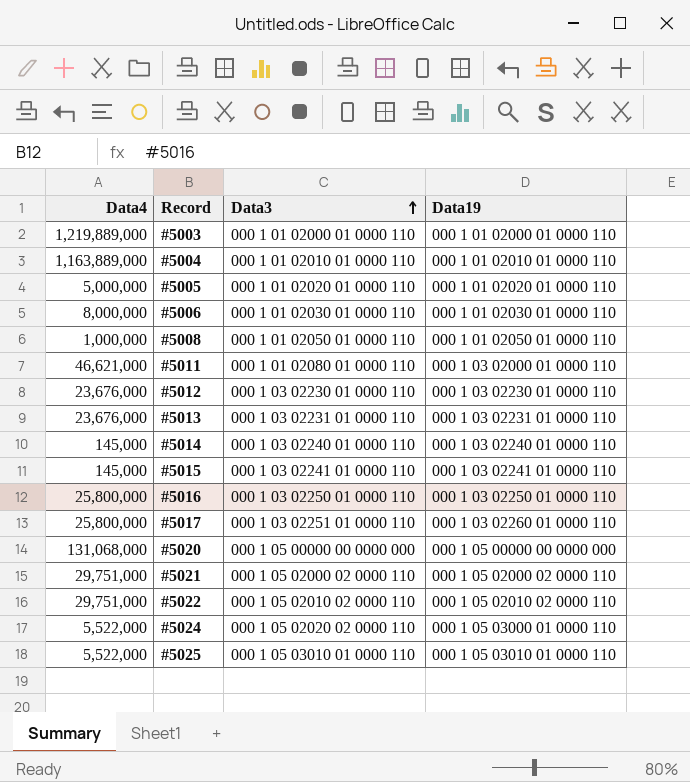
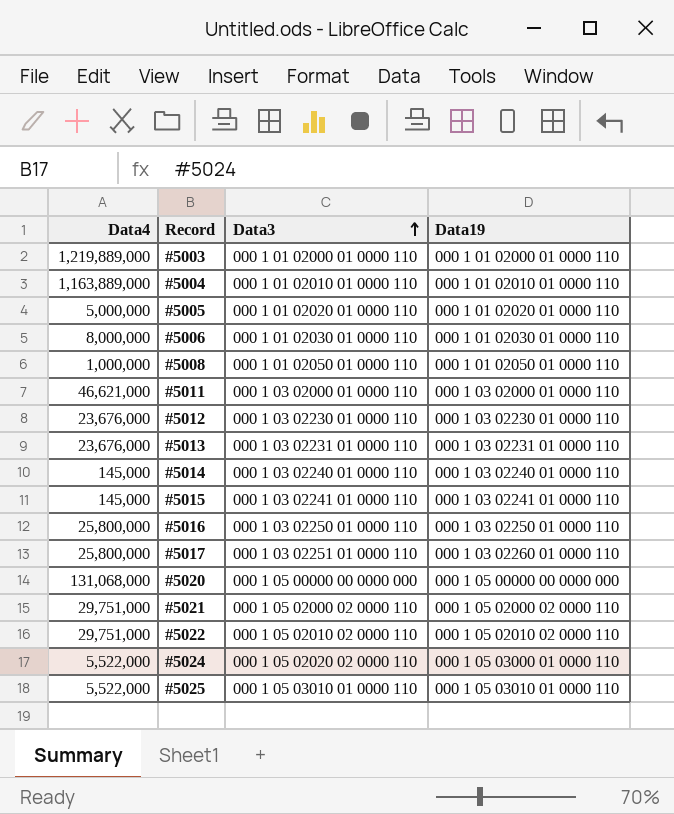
#5011 | Data3: 000 1 01 02080 01 0000 110 -> 000 1 03 02000 01 0000 110

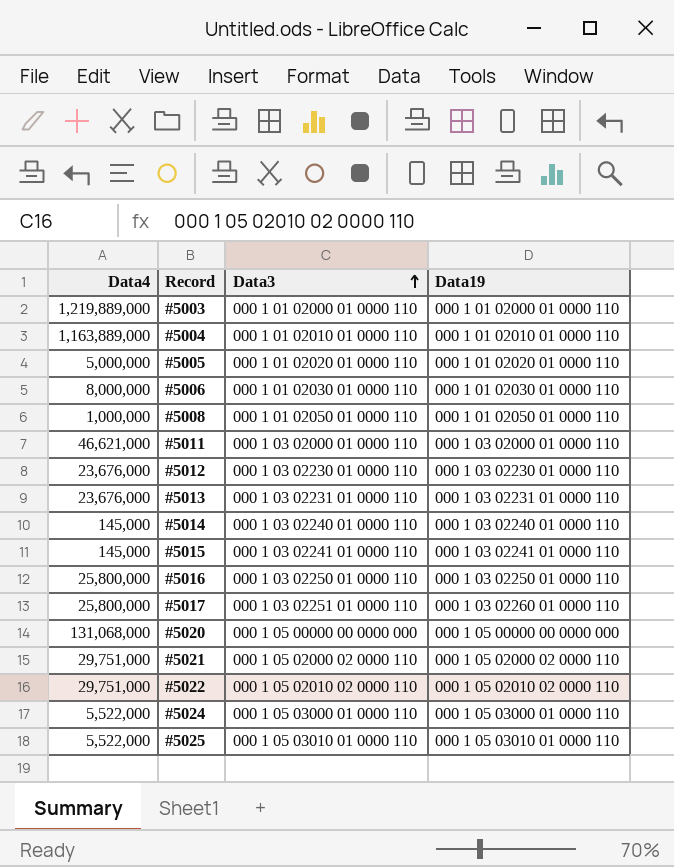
#5024 | Data3: 000 1 05 02020 02 0000 110 -> 000 1 05 03000 01 0000 110

